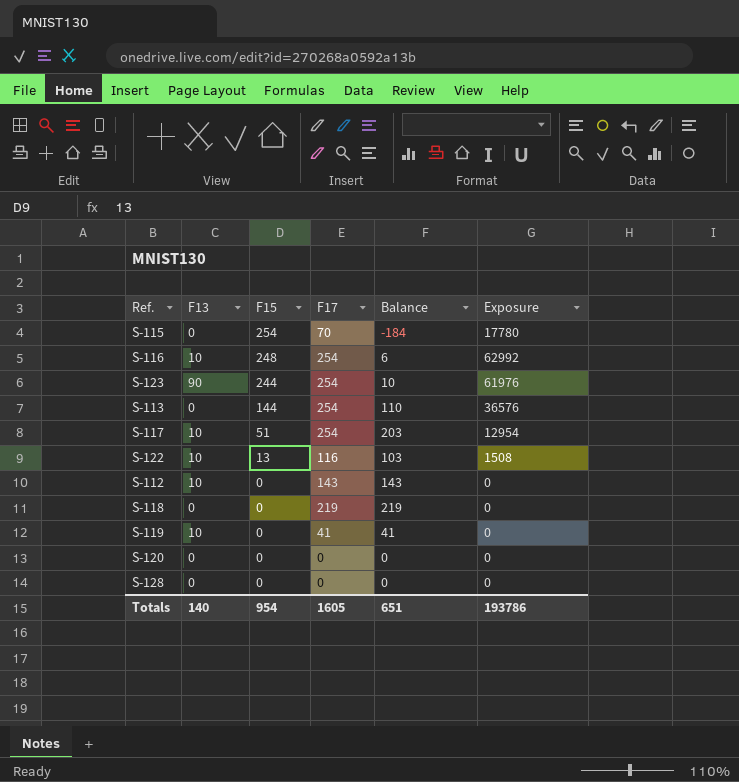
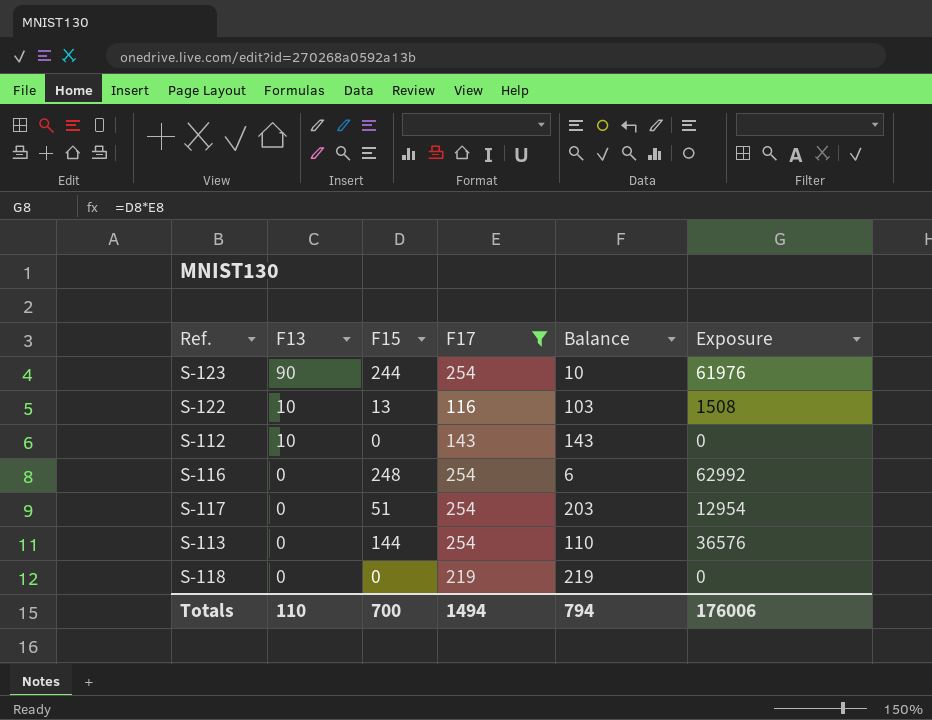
filter: none -> F17 >= 116
row order: F15 descending -> F13 descending
S-116 | F13: 10 -> 0
S-117 | F13: 10 -> 0
Totals | F13: 140 -> 110
Totals | F15: 954 -> 700
Totals | F17: 1605 -> 1494
Totals | Balance: 651 -> 794
Totals | Exposure: 193786 -> 176006

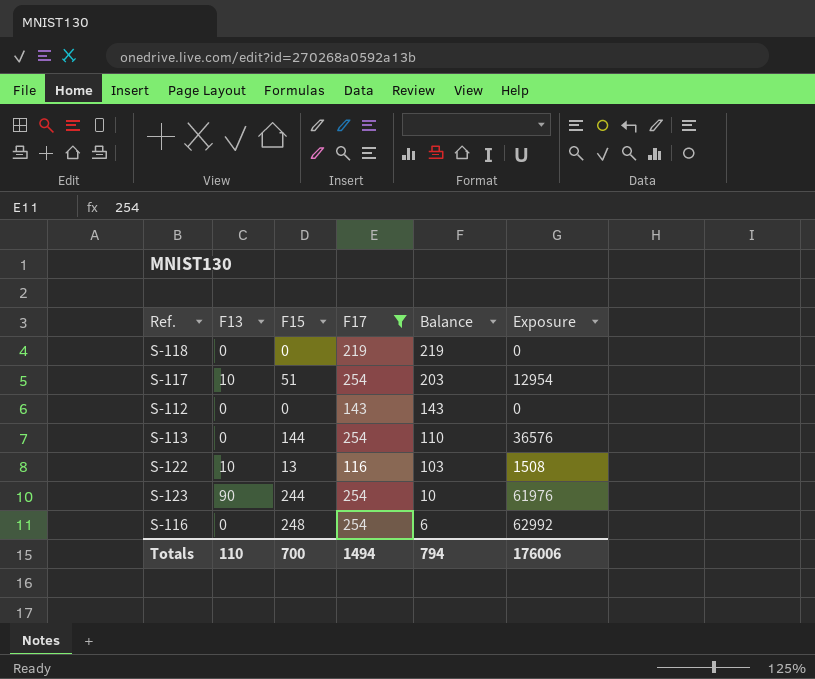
row order: F13 descending -> Balance descending
S-117 | F13: 0 -> 10
S-112 | F13: 10 -> 0

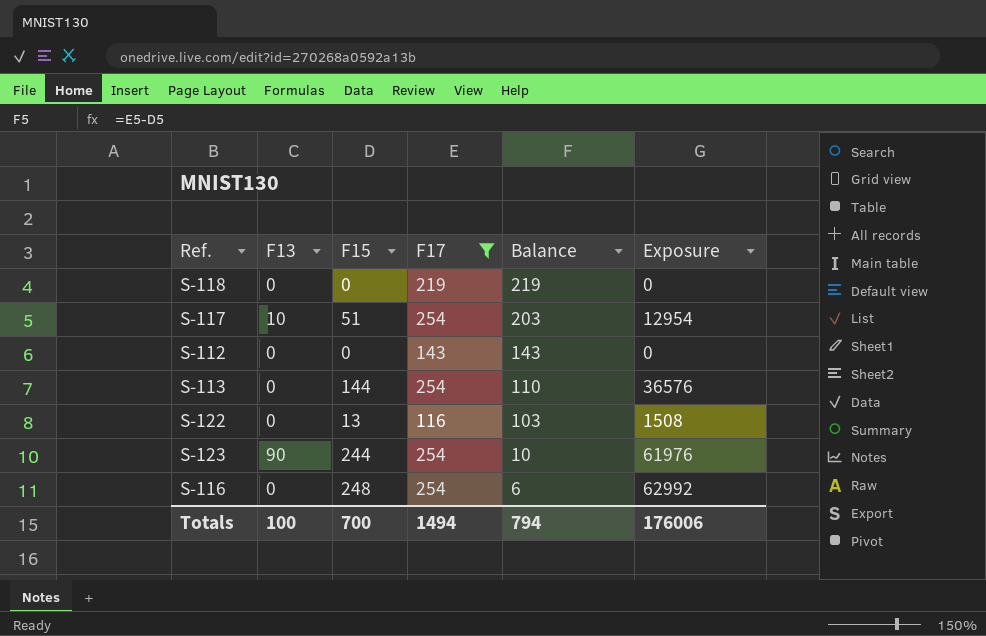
S-122 | F13: 10 -> 0
Totals | F13: 110 -> 100

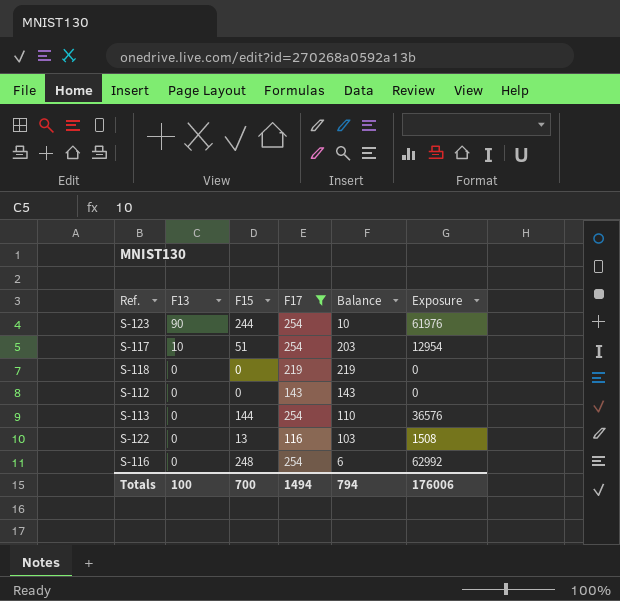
row order: Balance descending -> F13 descending

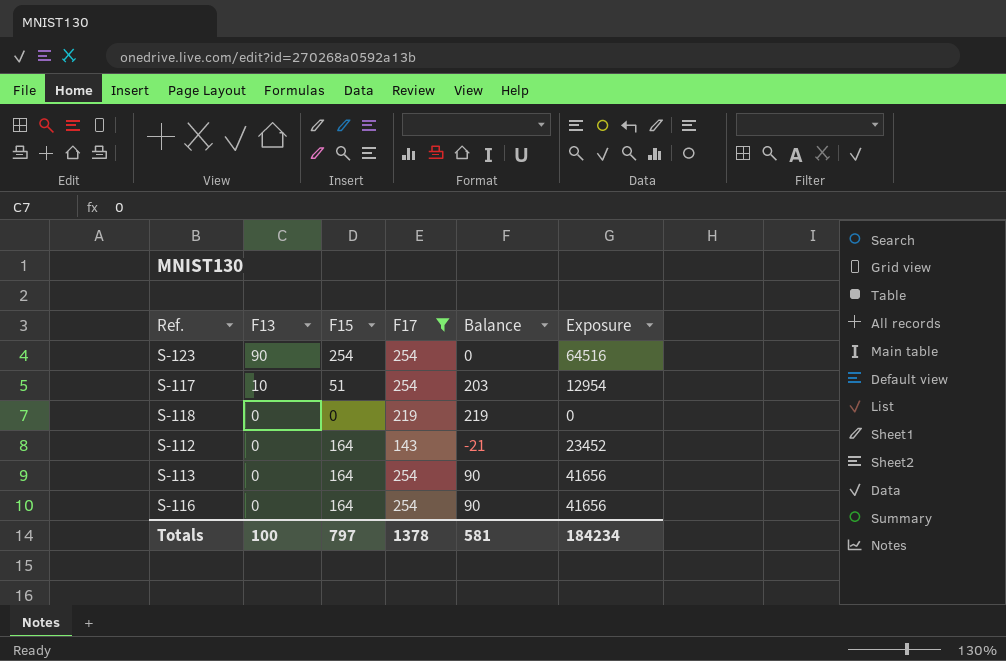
row S-122: 0 | 13 | 116 | 103 | 1508 -> none
S-123 | F15: 244 -> 254
S-123 | Balance: 10 -> 0
S-123 | Exposure: 61976 -> 64516
S-112 | F15: 0 -> 164
S-112 | Balance: 143 -> -21
S-112 | Exposure: 0 -> 23452
S-113 | F15: 144 -> 164
S-113 | Balance: 110 -> 90
S-113 | Exposure: 36576 -> 41656
S-116 | F15: 248 -> 164
S-116 | Balance: 6 -> 90
S-116 | Exposure: 62992 -> 41656
Totals | F15: 700 -> 797
Totals | F17: 1494 -> 1378
Totals | Balance: 794 -> 581
Totals | Exposure: 176006 -> 184234

